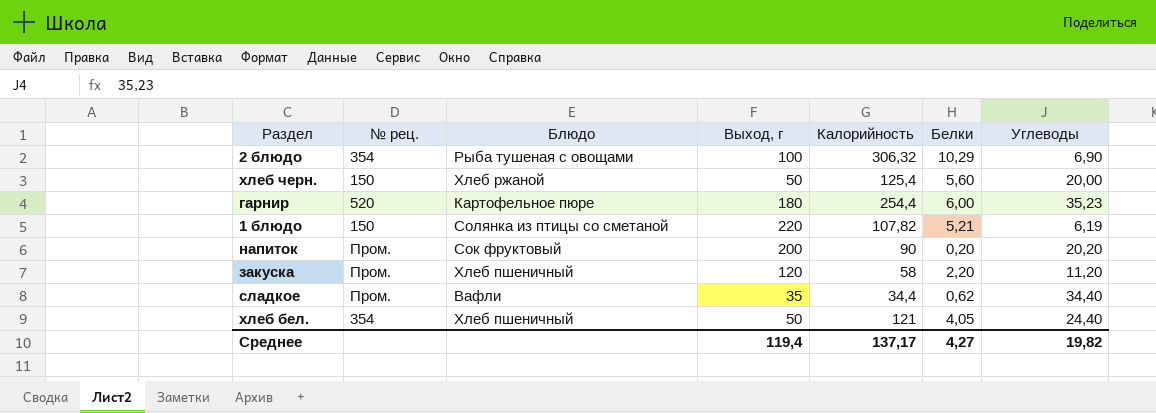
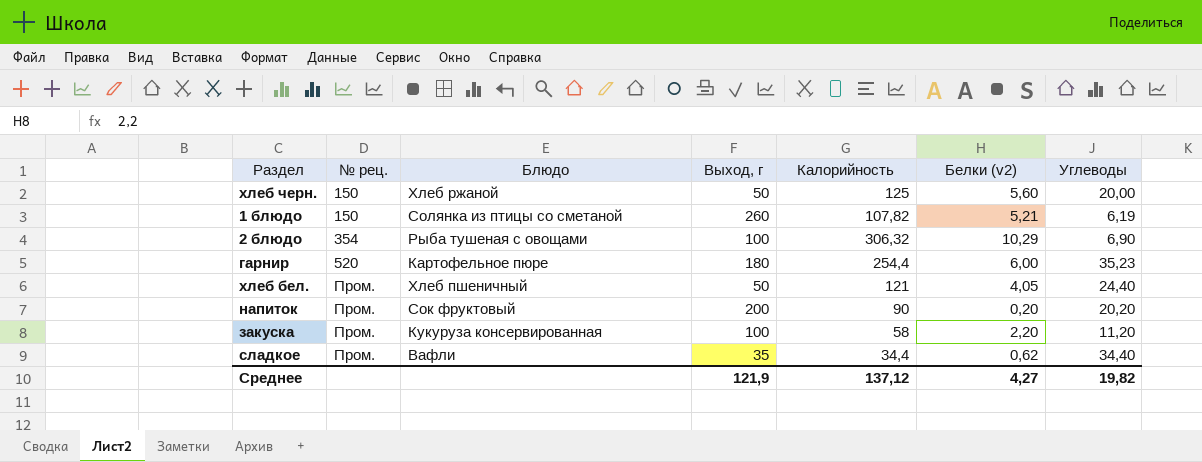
row order: none -> № рец. ascending
column name: Белки -> Белки (v2)
хлеб черн. | Калорийность: 125,4 -> 125
1 блюдо | Выход, г: 220 -> 260
хлеб бел. | № рец.: 354 -> Пром.
закуска | Блюдо: Хлеб пшеничный -> Кукуруза консервированная
закуска | Выход, г: 120 -> 100
Среднее | Выход, г: 119,4 -> 121,9
Среднее | Калорийность: 137,17 -> 137,12

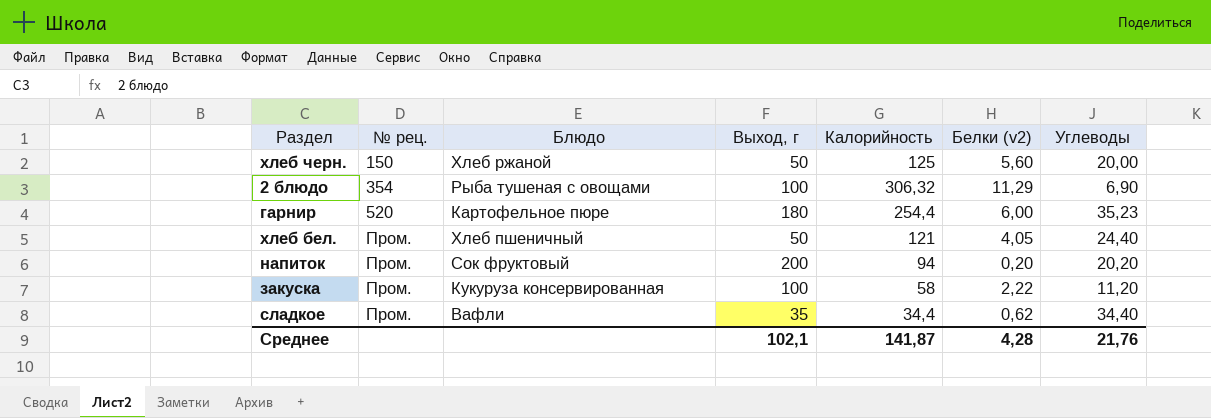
row 1 блюдо: 150 | Солянка из птицы со сметаной | 260 | 107,82 | 5,21 | 6,19 -> none
2 блюдо | Белки (v2): 10,29 -> 11,29
напиток | Калорийность: 90 -> 94
закуска | Белки (v2): 2,20 -> 2,22
Среднее | Выход, г: 121,9 -> 102,1
Среднее | Калорийность: 137,12 -> 141,87
Среднее | Белки (v2): 4,27 -> 4,28
Среднее | Углеводы: 19,82 -> 21,76

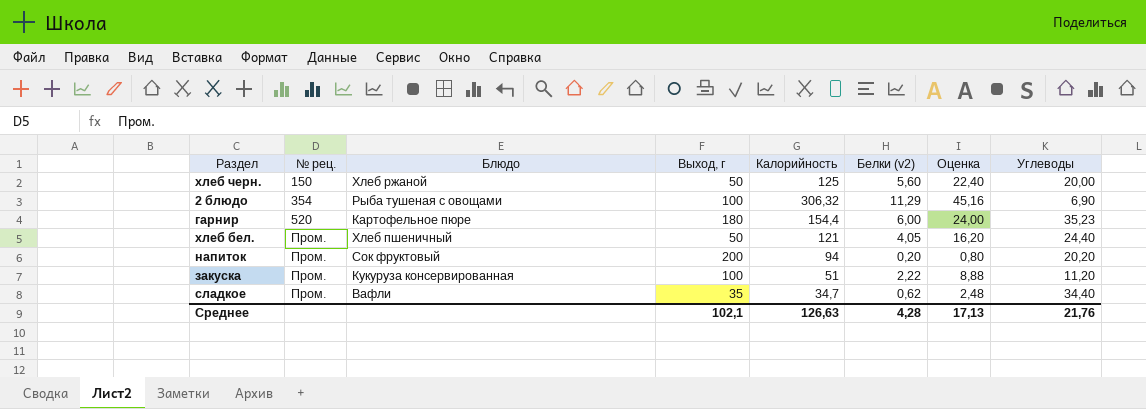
column Оценка | formula: none -> [Белки (v2)] * 4
гарнир | Калорийность: 254,4 -> 154,4
закуска | Калорийность: 58 -> 51
сладкое | Калорийность: 34,4 -> 34,7
Среднее | Калорийность: 141,87 -> 126,63

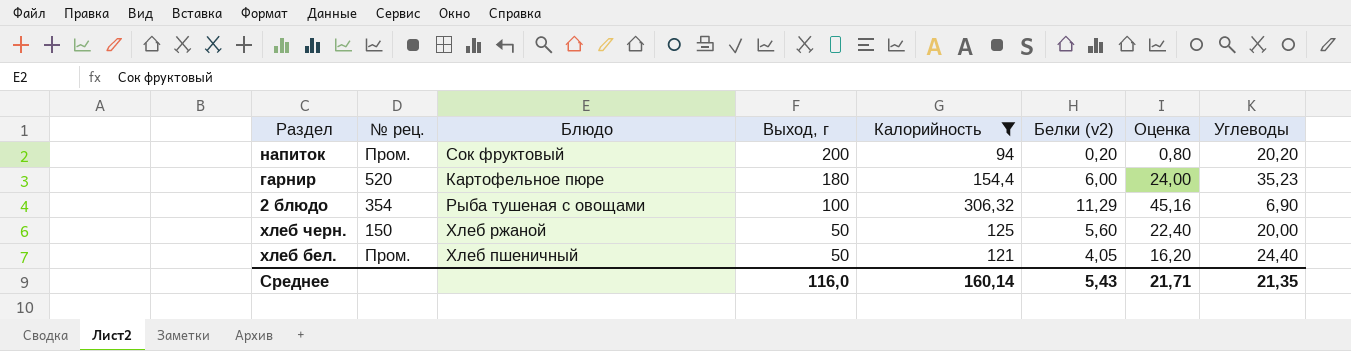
filter: none -> Калорийность >= 94
row order: № рец. ascending -> Выход, г descending
Среднее | Выход, г: 102,1 -> 116,0
Среднее | Калорийность: 126,63 -> 160,14
Среднее | Белки (v2): 4,28 -> 5,43
Среднее | Оценка: 17,13 -> 21,71
Среднее | Углеводы: 21,76 -> 21,35

